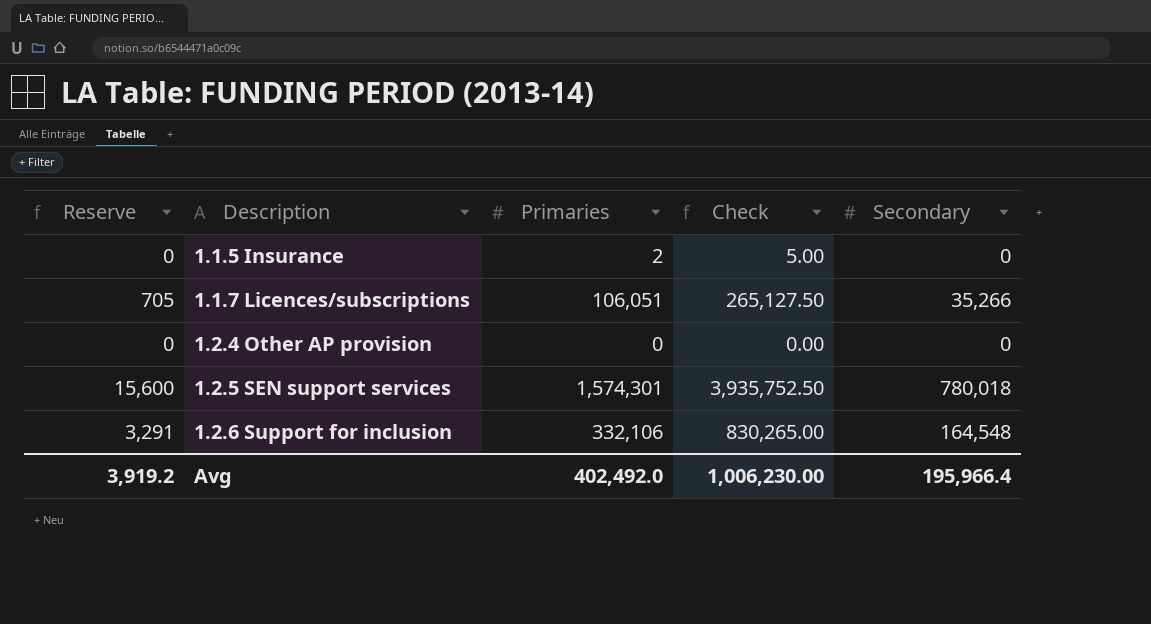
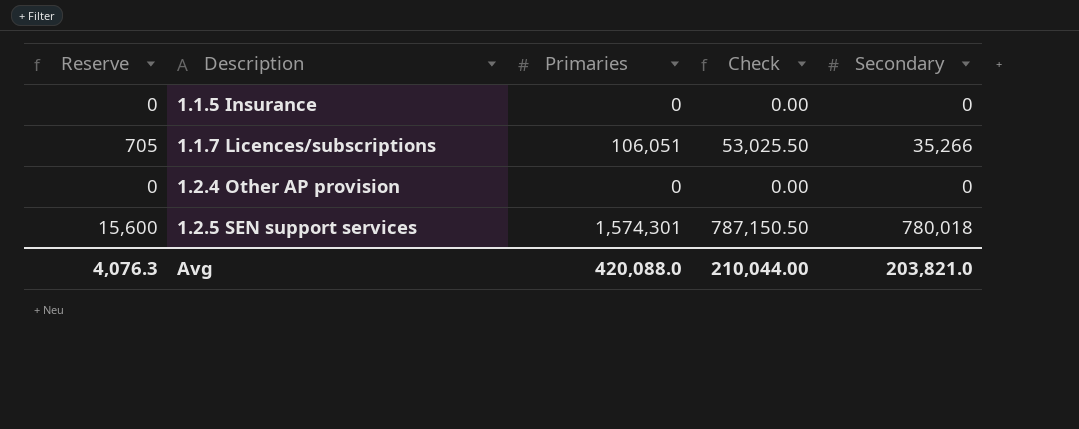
column Check | formula: [Primaries] * 2.5 -> [Primaries] * 0.5
row 1.2.6 Support for inclusion: 3,291 | 332,106 | 830,265.00 | 164,548 -> none
1.1.5 Insurance | Primaries: 2 -> 0
Avg | Reserve: 3,919.2 -> 4,076.3
Avg | Primaries: 402,492.0 -> 420,088.0
Avg | Check: 1,006,230.00 -> 210,044.00
Avg | Secondary: 195,966.4 -> 203,821.0

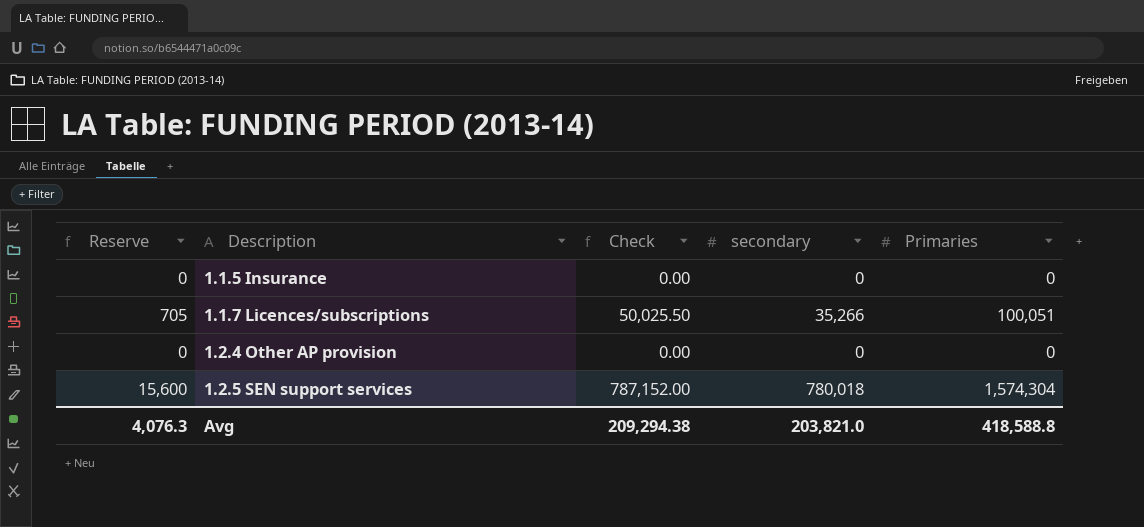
column name: Secondary -> secondary
column Primaries | position: 3 -> 5
1.1.7 Licences/subscriptions | Check: 53,025.50 -> 50,025.50
1.1.7 Licences/subscriptions | Primaries: 106,051 -> 100,051
1.2.5 SEN support services | Check: 787,150.50 -> 787,152.00
1.2.5 SEN support services | Primaries: 1,574,301 -> 1,574,304
Avg | Check: 210,044.00 -> 209,294.38
Avg | Primaries: 420,088.0 -> 418,588.8

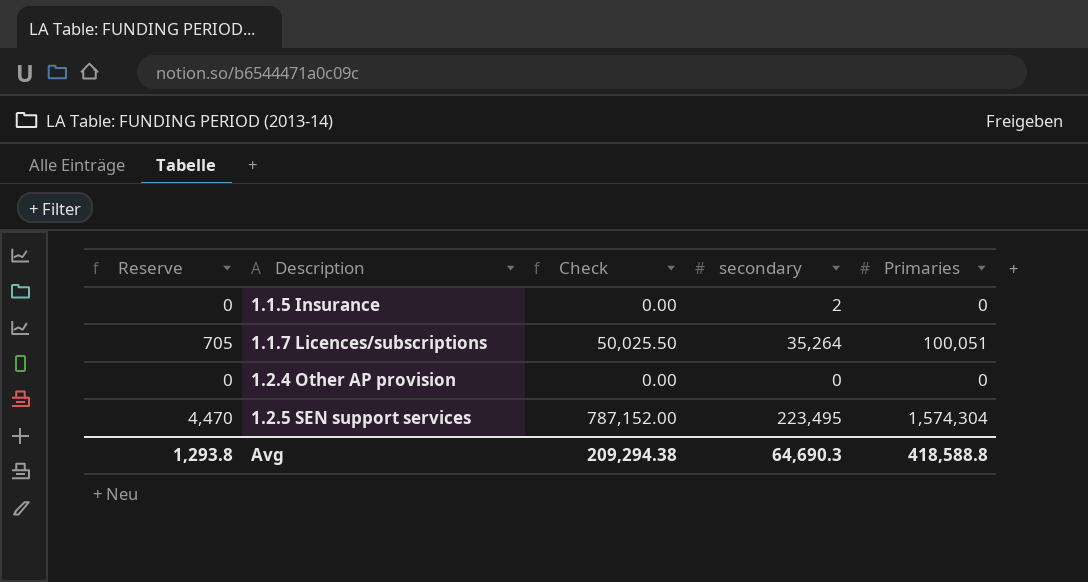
1.1.5 Insurance | secondary: 0 -> 2
1.1.7 Licences/subscriptions | secondary: 35,266 -> 35,264
1.2.5 SEN support services | Reserve: 15,600 -> 4,470
1.2.5 SEN support services | secondary: 780,018 -> 223,495
Avg | Reserve: 4,076.3 -> 1,293.8
Avg | secondary: 203,821.0 -> 64,690.3

